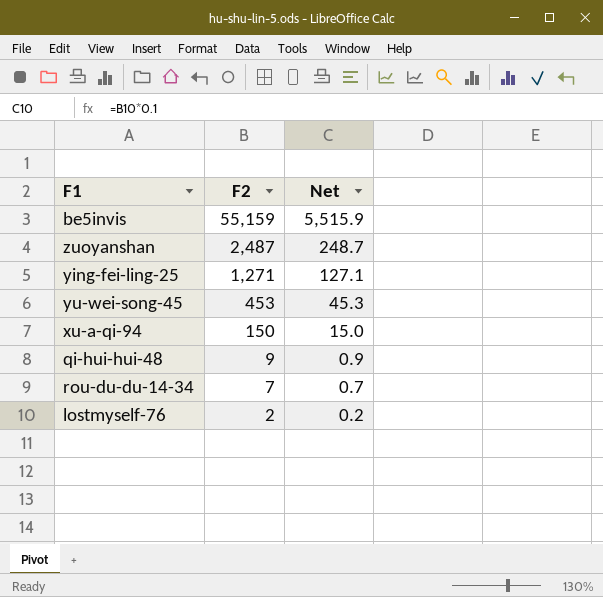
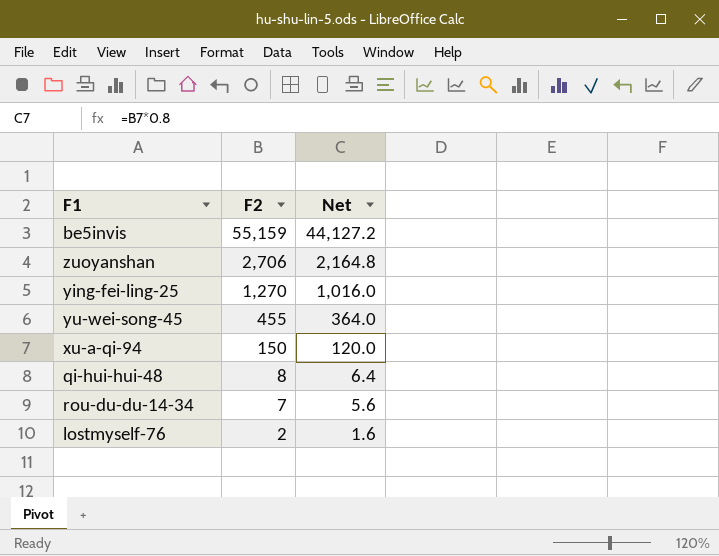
column Net | formula: [F2] * 0.1 -> [F2] * 0.8
zuoyanshan | F2: 2,487 -> 2,706
ying-fei-ling-25 | F2: 1,271 -> 1,270
yu-wei-song-45 | F2: 453 -> 455
qi-hui-hui-48 | F2: 9 -> 8

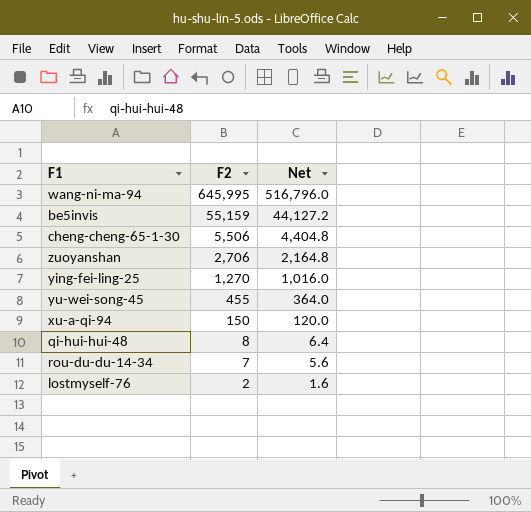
row wang-ni-ma-94: none -> 645,995 | 516,796.0
row cheng-cheng-65-1-30: none -> 5,506 | 4,404.8

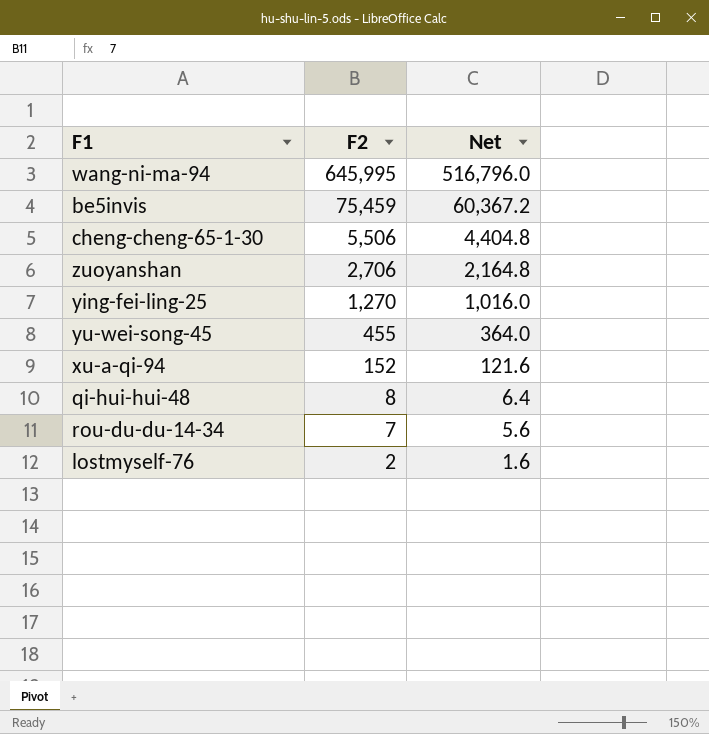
be5invis | F2: 55,159 -> 75,459
be5invis | Net: 44,127.2 -> 60,367.2
xu-a-qi-94 | F2: 150 -> 152
xu-a-qi-94 | Net: 120.0 -> 121.6

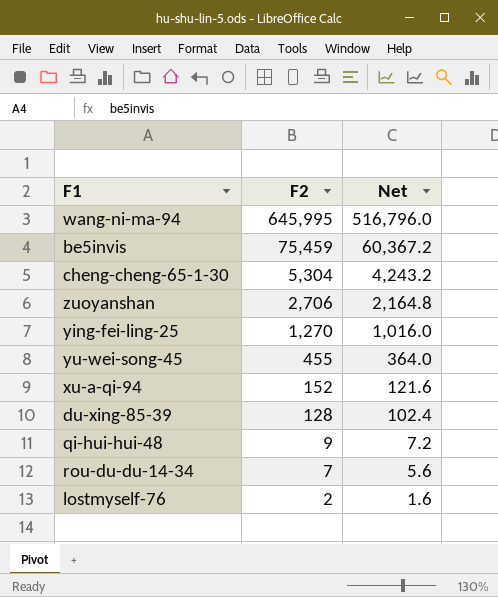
cheng-cheng-65-1-30 | F2: 5,506 -> 5,304
cheng-cheng-65-1-30 | Net: 4,404.8 -> 4,243.2
row du-xing-85-39: none -> 128 | 102.4
qi-hui-hui-48 | F2: 8 -> 9
qi-hui-hui-48 | Net: 6.4 -> 7.2

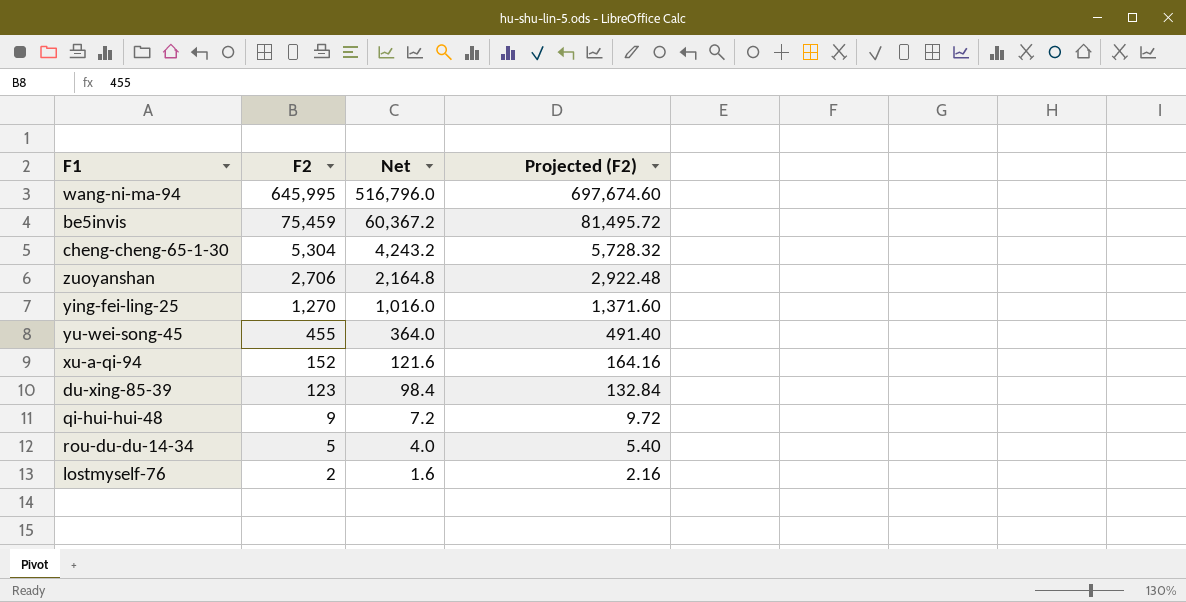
column Projected (F2) | formula: none -> [F2] * 1.08
du-xing-85-39 | F2: 128 -> 123
du-xing-85-39 | Net: 102.4 -> 98.4
rou-du-du-14-34 | F2: 7 -> 5
rou-du-du-14-34 | Net: 5.6 -> 4.0

